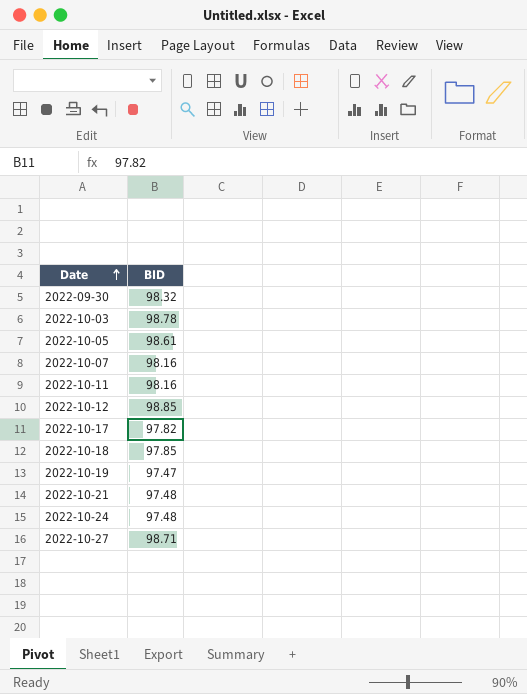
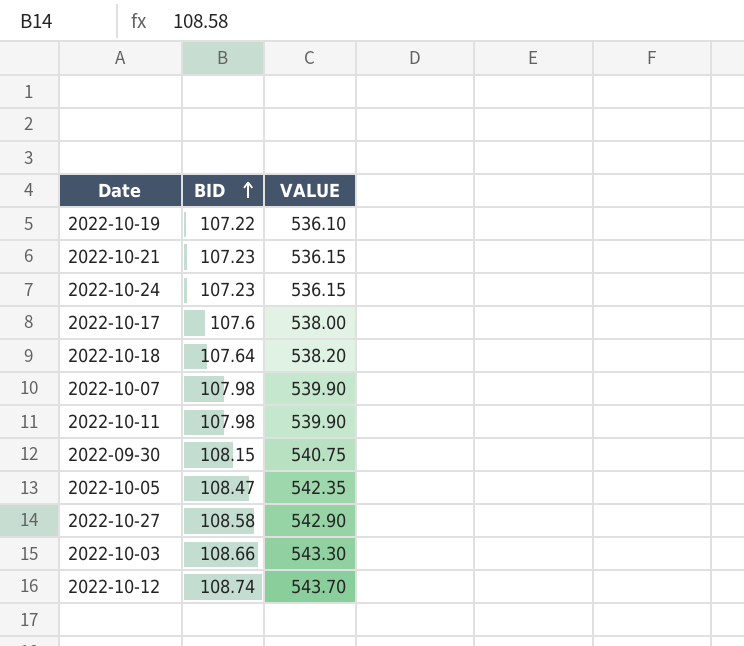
row order: Date ascending -> BID ascending
column VALUE | formula: none -> [BID] * 5
2022-10-19 | BID: 97.47 -> 107.22
2022-10-21 | BID: 97.48 -> 107.23
2022-10-24 | BID: 97.48 -> 107.23
2022-10-17 | BID: 97.82 -> 107.6
2022-10-18 | BID: 97.85 -> 107.64
2022-10-07 | BID: 98.16 -> 107.98
2022-10-11 | BID: 98.16 -> 107.98
2022-09-30 | BID: 98.32 -> 108.15
2022-10-05 | BID: 98.61 -> 108.47
2022-10-27 | BID: 98.71 -> 108.58
2022-10-03 | BID: 98.78 -> 108.66
2022-10-12 | BID: 98.85 -> 108.74

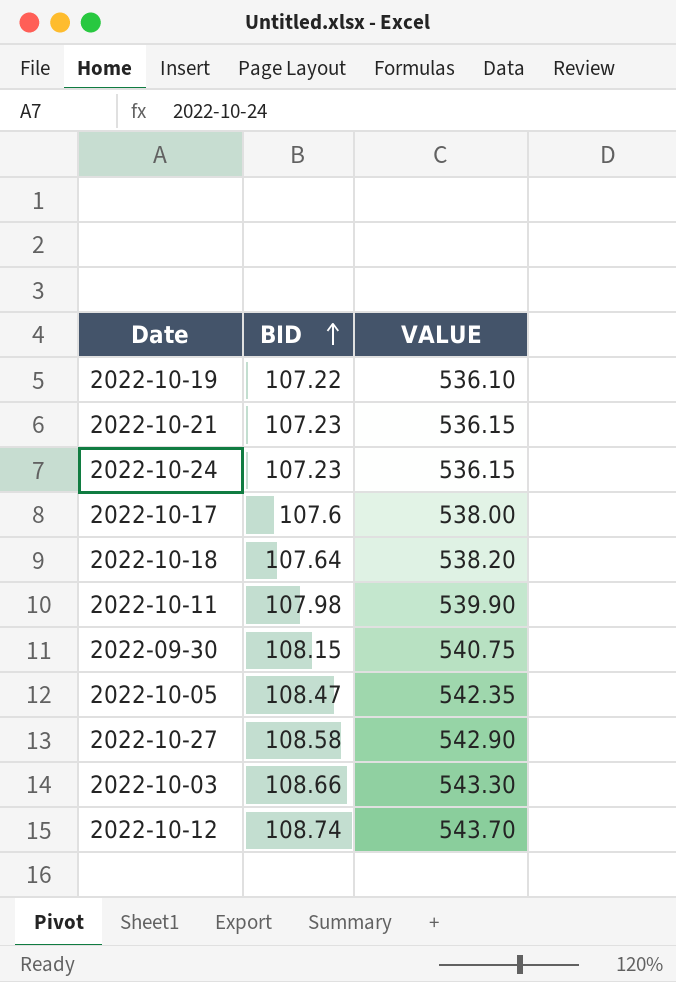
row 2022-10-07: 107.98 | 539.90 -> none

